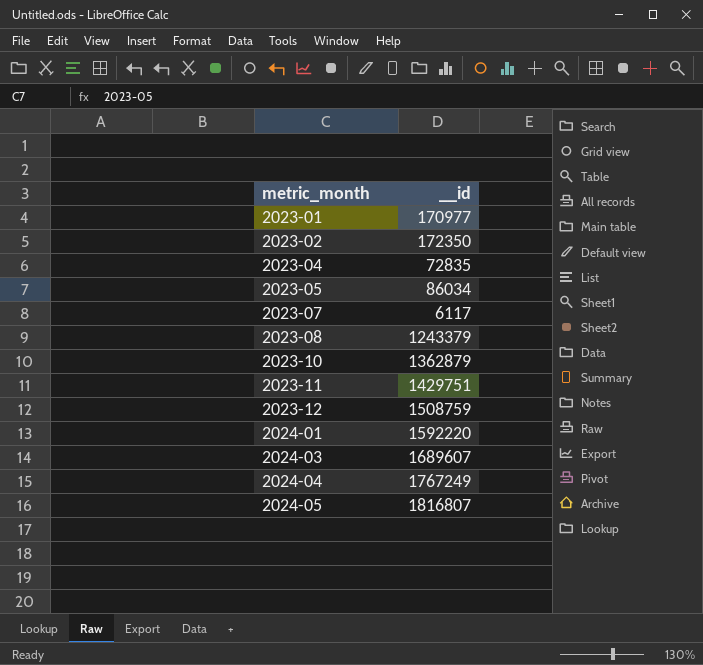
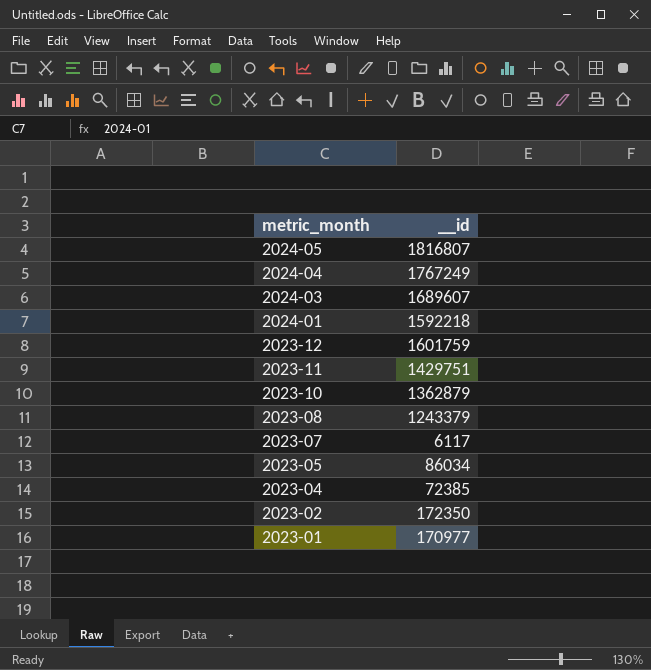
row order: metric_month ascending -> metric_month descending
2024-01 | __id: 1592220 -> 1592218
2023-12 | __id: 1508759 -> 1601759
2023-04 | __id: 72835 -> 72385

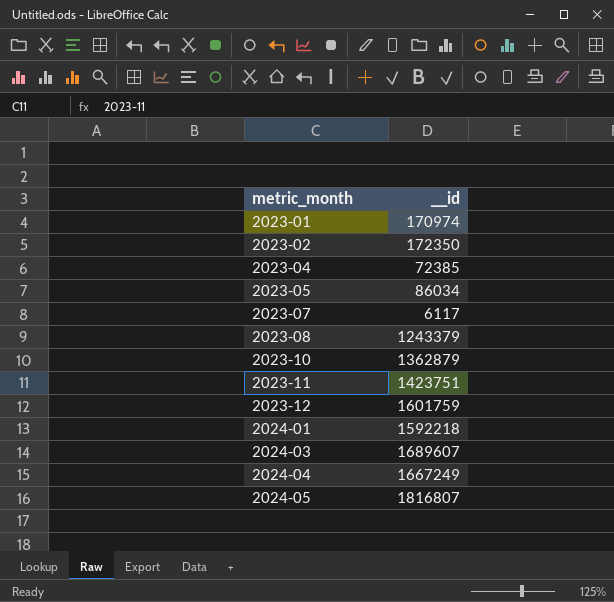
row order: metric_month descending -> metric_month ascending
2023-01 | __id: 170977 -> 170974
2023-11 | __id: 1429751 -> 1423751
2024-04 | __id: 1767249 -> 1667249

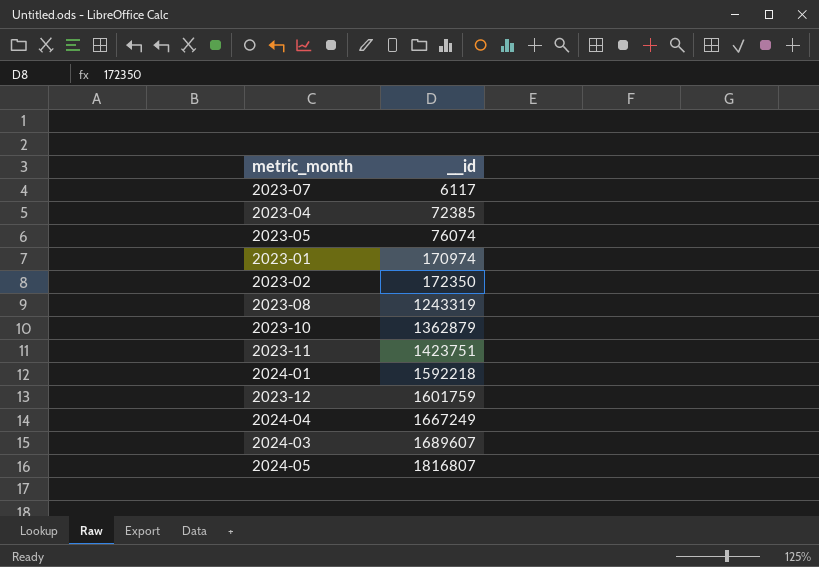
row order: metric_month ascending -> __id ascending
2023-05 | __id: 86034 -> 76074
2023-08 | __id: 1243379 -> 1243319

